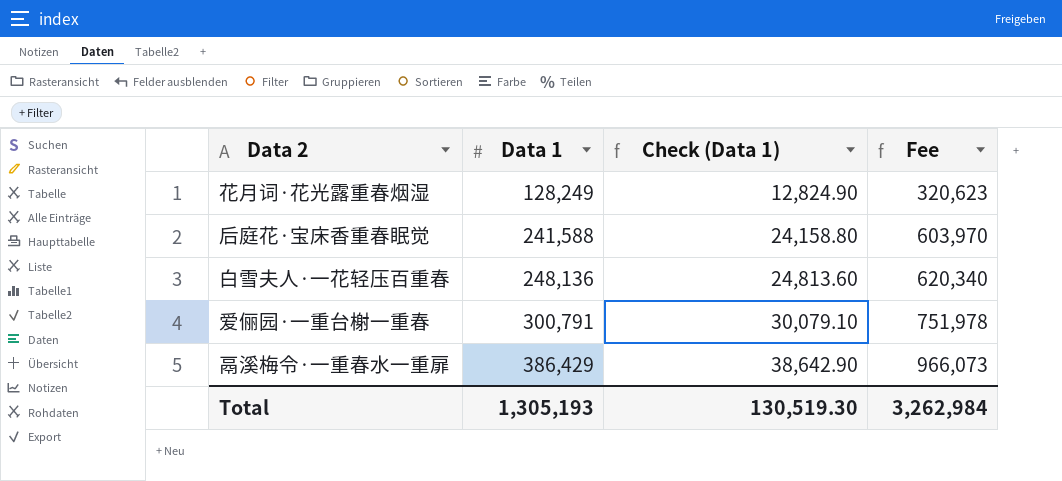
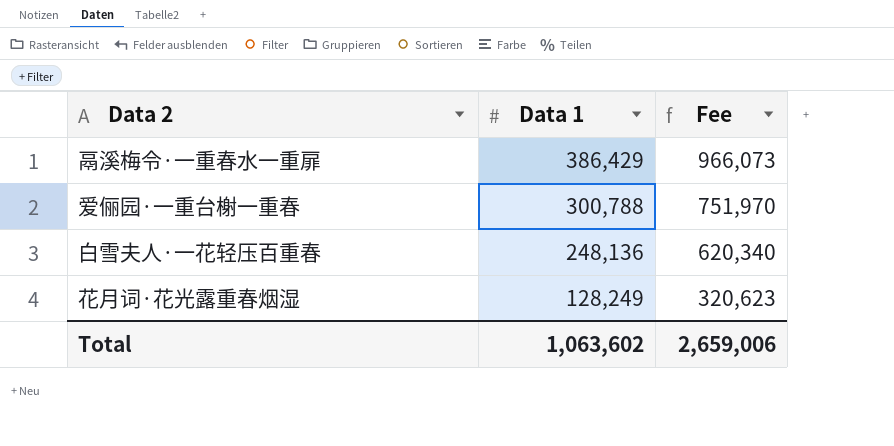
row order: Data 1 ascending -> Data 1 descending
column Check (Data 1) | formula: [Data 1] * 0.1 -> none
row 后庭花·宝床香重春眠觉: 241,588 | 24,158.80 | 603,970 -> none
爱俪园·一重台榭一重春 | Data 1: 300,791 -> 300,788
爱俪园·一重台榭一重春 | Fee: 751,978 -> 751,970
Total | Data 1: 1,305,193 -> 1,063,602
Total | Fee: 3,262,984 -> 2,659,006

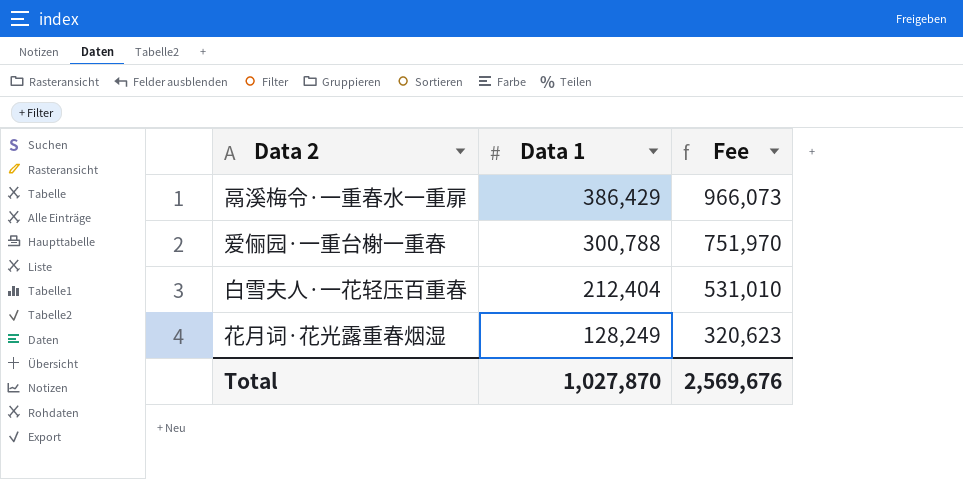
白雪夫人·一花轻压百重春 | Data 1: 248,136 -> 212,404
白雪夫人·一花轻压百重春 | Fee: 620,340 -> 531,010
Total | Data 1: 1,063,602 -> 1,027,870
Total | Fee: 2,659,006 -> 2,569,676

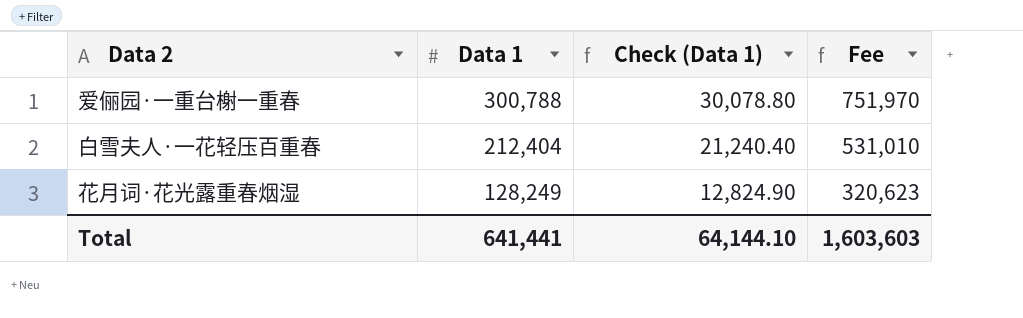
column Check (Data 1) | formula: none -> [Data 1] * 0.1
row 鬲溪梅令·一重春水一重扉: 386,429 | 966,073 -> none
Total | Data 1: 1,027,870 -> 641,441
Total | Fee: 2,569,676 -> 1,603,603

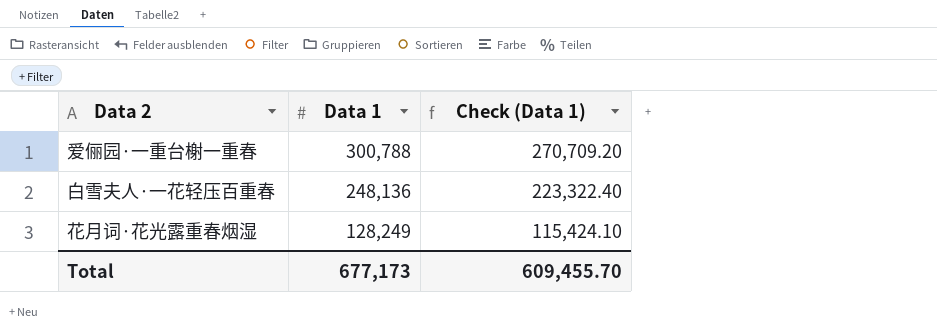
column Fee | formula: [Data 1] * 2.5 -> none
column Check (Data 1) | formula: [Data 1] * 0.1 -> [Data 1] * 0.9
白雪夫人·一花轻压百重春 | Data 1: 212,404 -> 248,136
Total | Data 1: 641,441 -> 677,173
Total | Check (Data 1): 64,144.10 -> 609,455.70

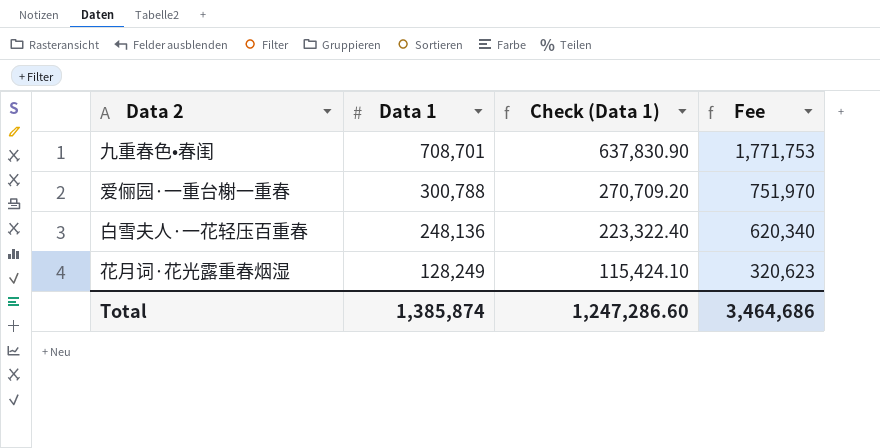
column Fee | formula: none -> [Data 1] * 2.5
row 九重春色•春闺: none -> 708,701 | 637,830.90 | 1,771,753
Total | Data 1: 677,173 -> 1,385,874
Total | Check (Data 1): 609,455.70 -> 1,247,286.60

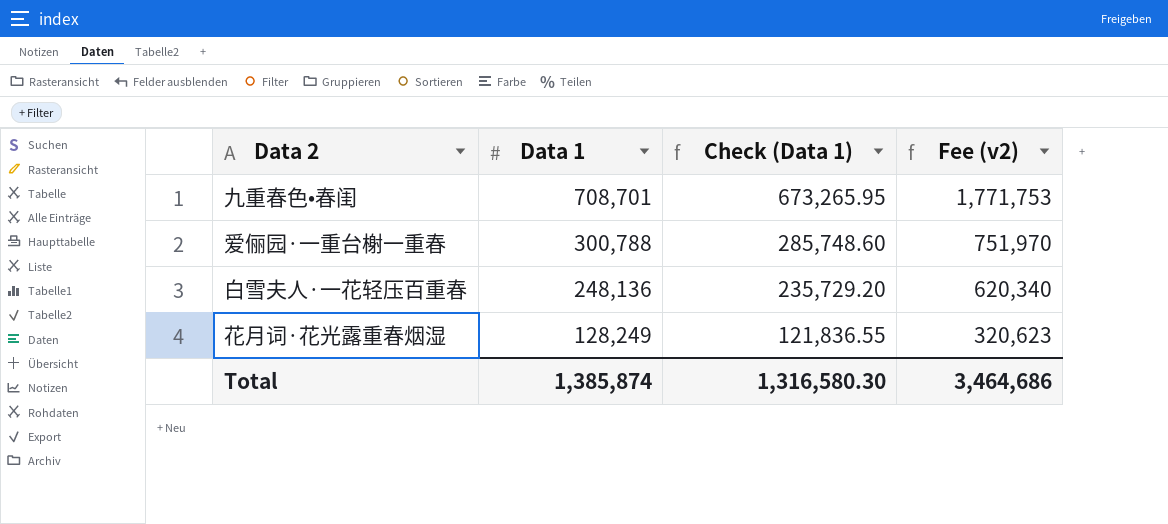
column Check (Data 1) | formula: [Data 1] * 0.9 -> [Data 1] * 0.95
column name: Fee -> Fee (v2)
Total | Check (Data 1): 1,247,286.60 -> 1,316,580.30

